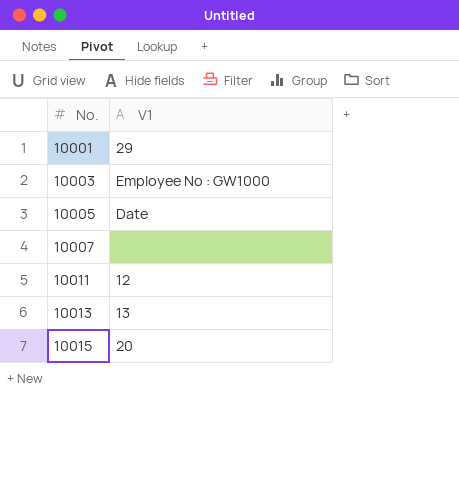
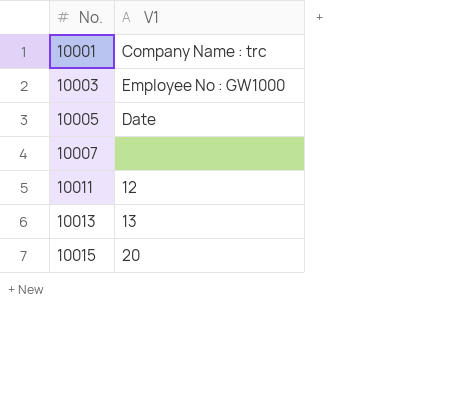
10001 | V1: 29 -> Company Name : trc

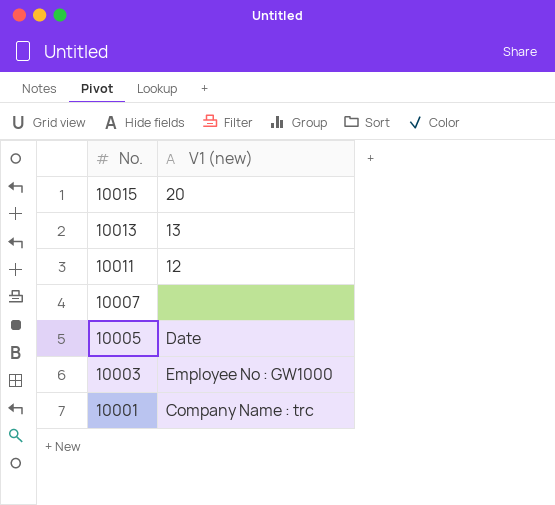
row order: No. ascending -> No. descending
column name: V1 -> V1 (new)

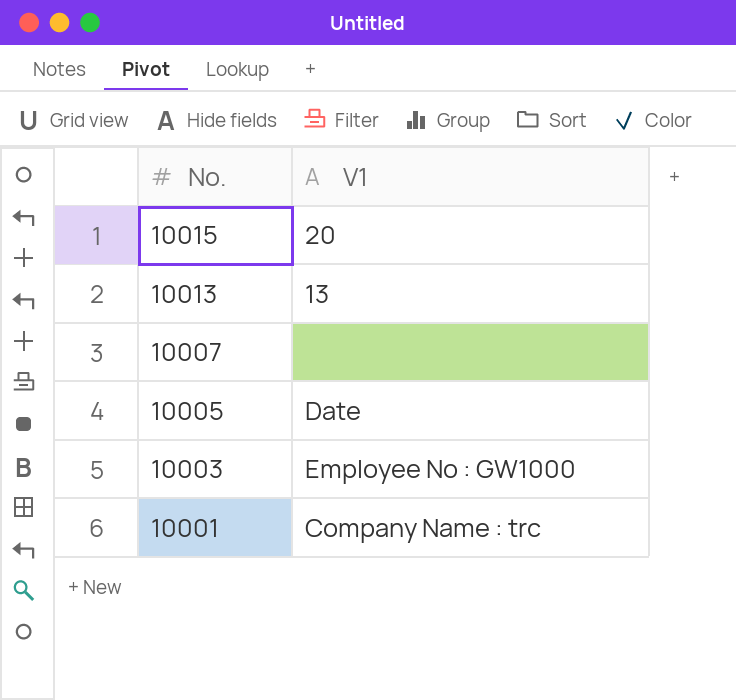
column name: V1 (new) -> V1
row 10011: 12 -> none

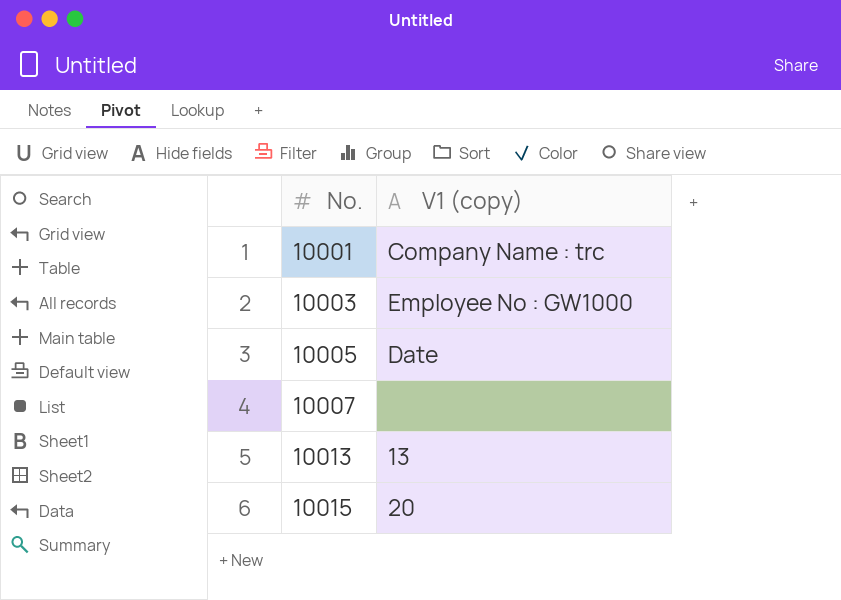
row order: No. descending -> No. ascending
column name: V1 -> V1 (copy)

